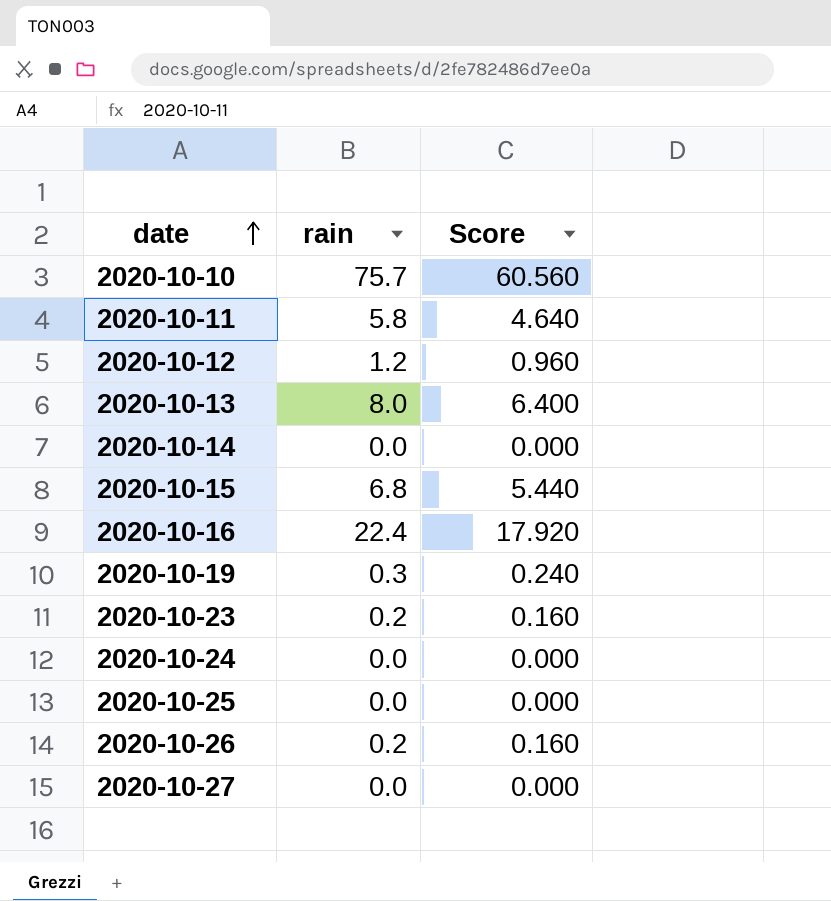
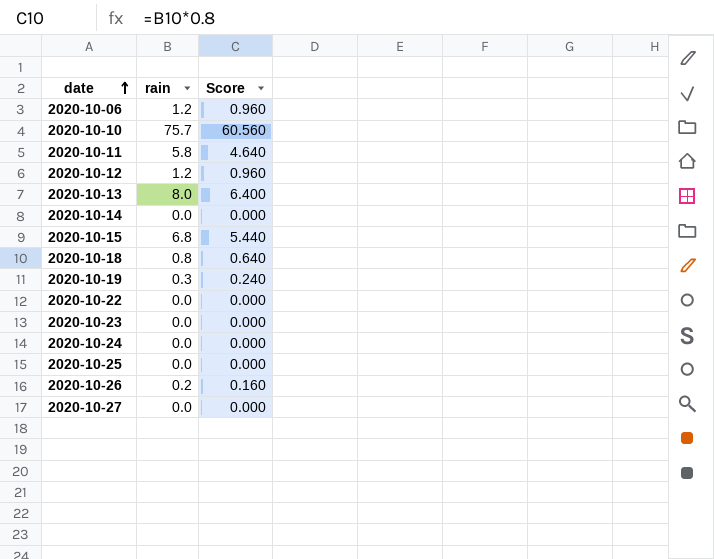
row 2020-10-16: 22.4 | 17.920 -> none
row 2020-10-06: none -> 1.2 | 0.960
row 2020-10-18: none -> 0.8 | 0.640
row 2020-10-22: none -> 0.0 | 0.000
2020-10-23 | rain: 0.2 -> 0.0
2020-10-23 | Score: 0.160 -> 0.000

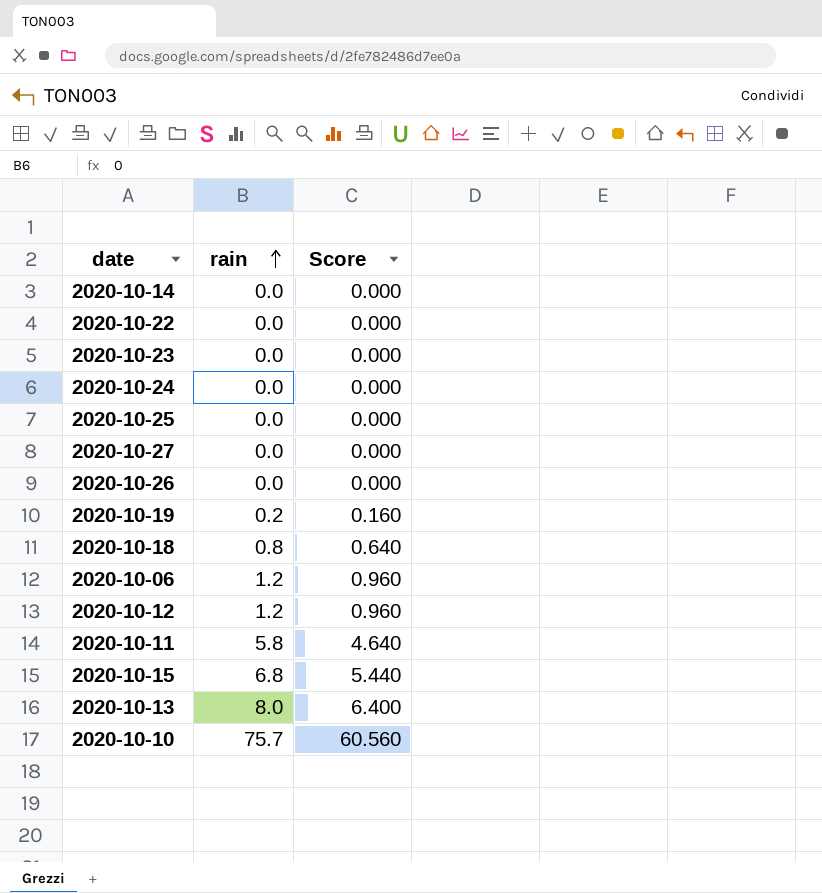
row order: date ascending -> rain ascending
2020-10-26 | rain: 0.2 -> 0.0
2020-10-26 | Score: 0.160 -> 0.000
2020-10-19 | rain: 0.3 -> 0.2
2020-10-19 | Score: 0.240 -> 0.160

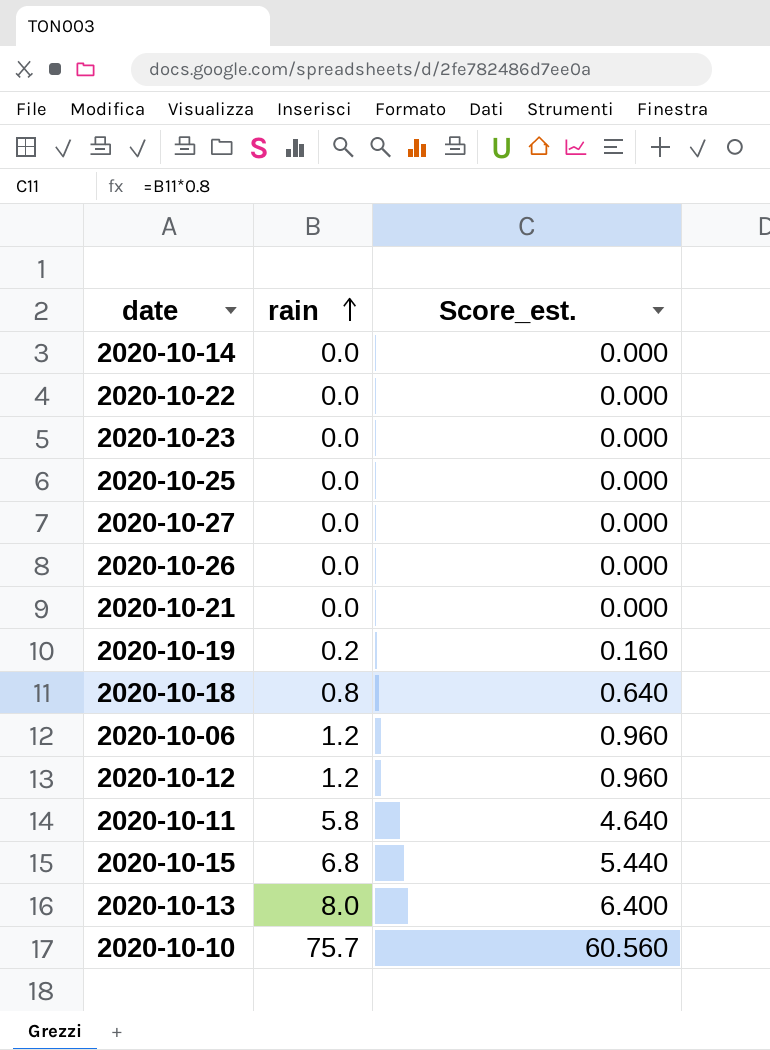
column name: Score -> Score_est.
row 2020-10-24: 0.0 | 0.000 -> none
row 2020-10-21: none -> 0.0 | 0.000

